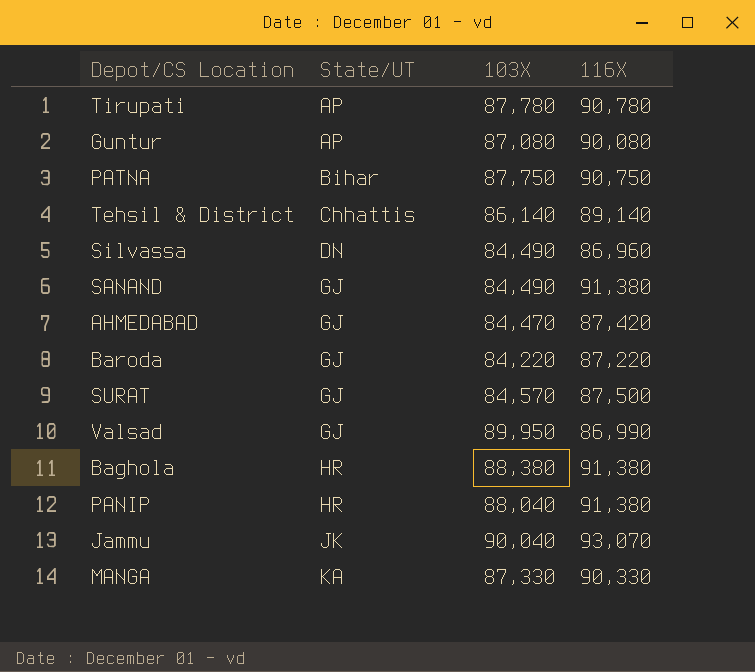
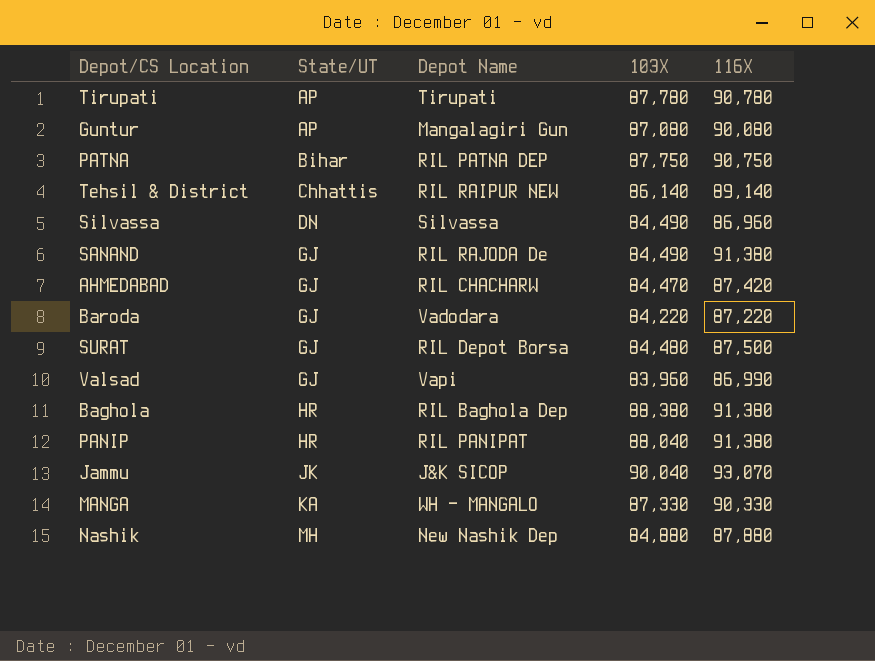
column Depot Name | position: none -> 3
SURAT | 103X: 84,570 -> 84,480
Valsad | 103X: 89,950 -> 83,960
row Nashik: none -> MH | New Nashik Dep | 84,880 | 87,880

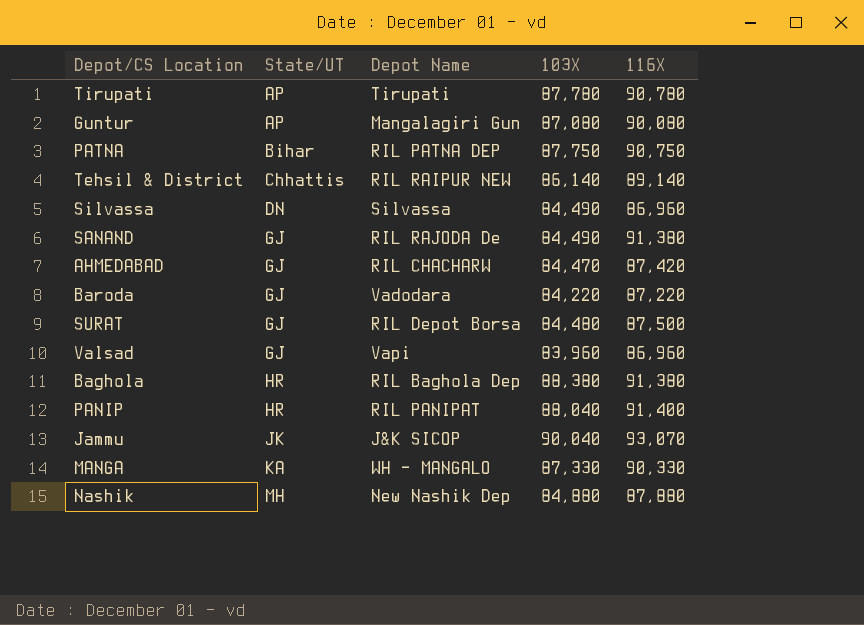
Valsad | 116X: 86,990 -> 86,960
PANIP | 116X: 91,380 -> 91,400

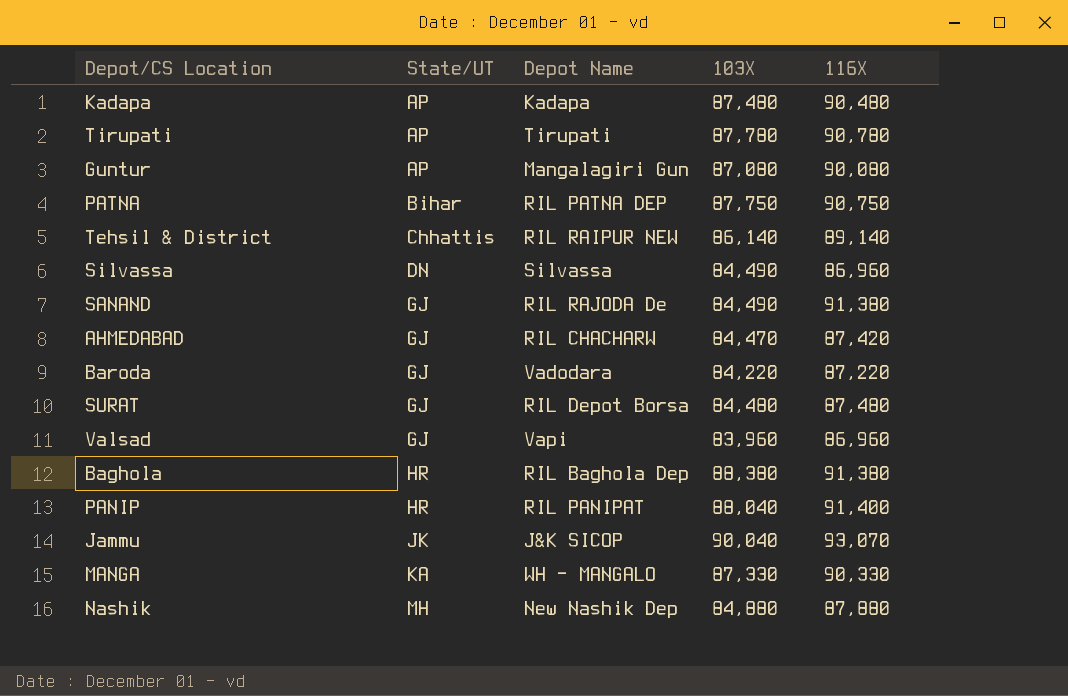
row Kadapa: none -> AP | Kadapa | 87,480 | 90,480
SURAT | 116X: 87,500 -> 87,480

